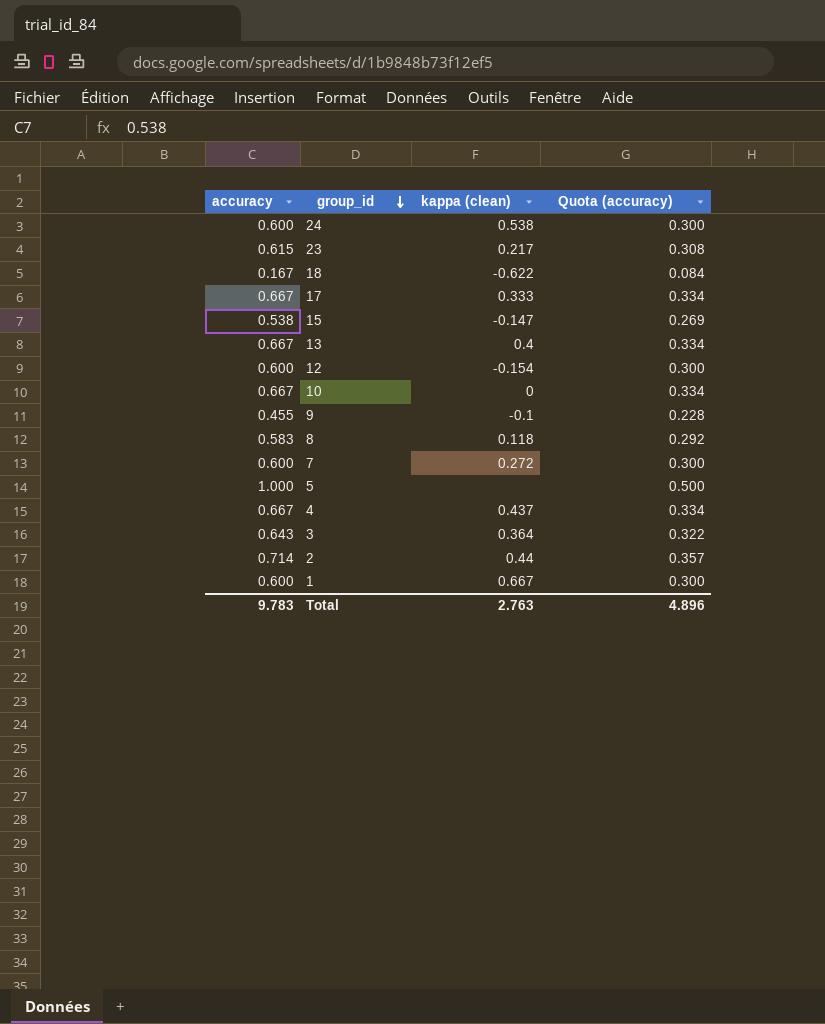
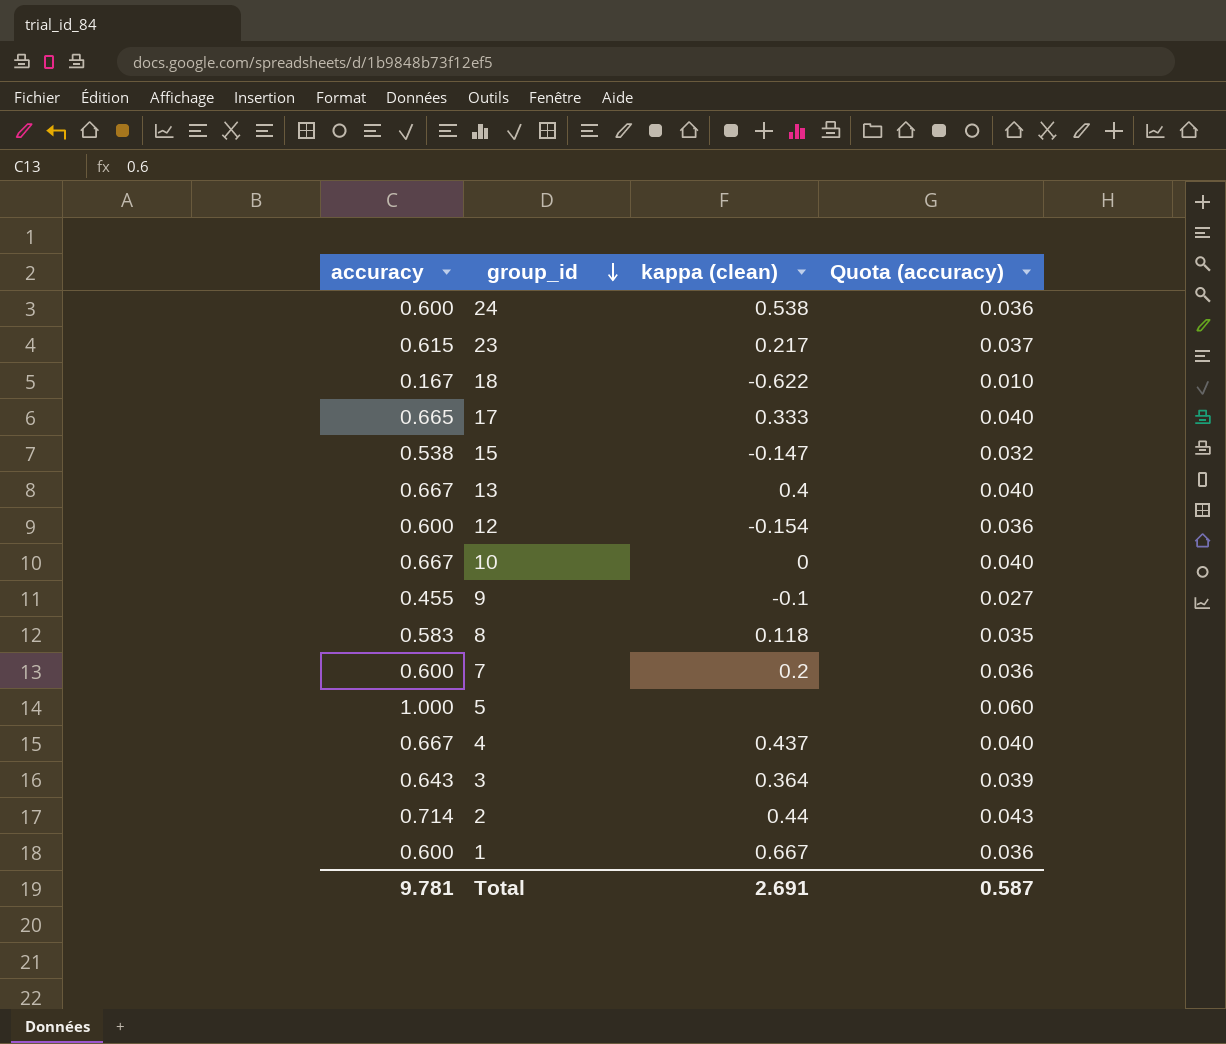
column Quota (accuracy) | formula: [accuracy] * 0.5 -> [accuracy] * 0.06
17 | accuracy: 0.667 -> 0.665
7 | kappa (clean): 0.272 -> 0.2
Total | accuracy: 9.783 -> 9.781
Total | kappa (clean): 2.763 -> 2.691
Total | Quota (accuracy): 4.896 -> 0.587

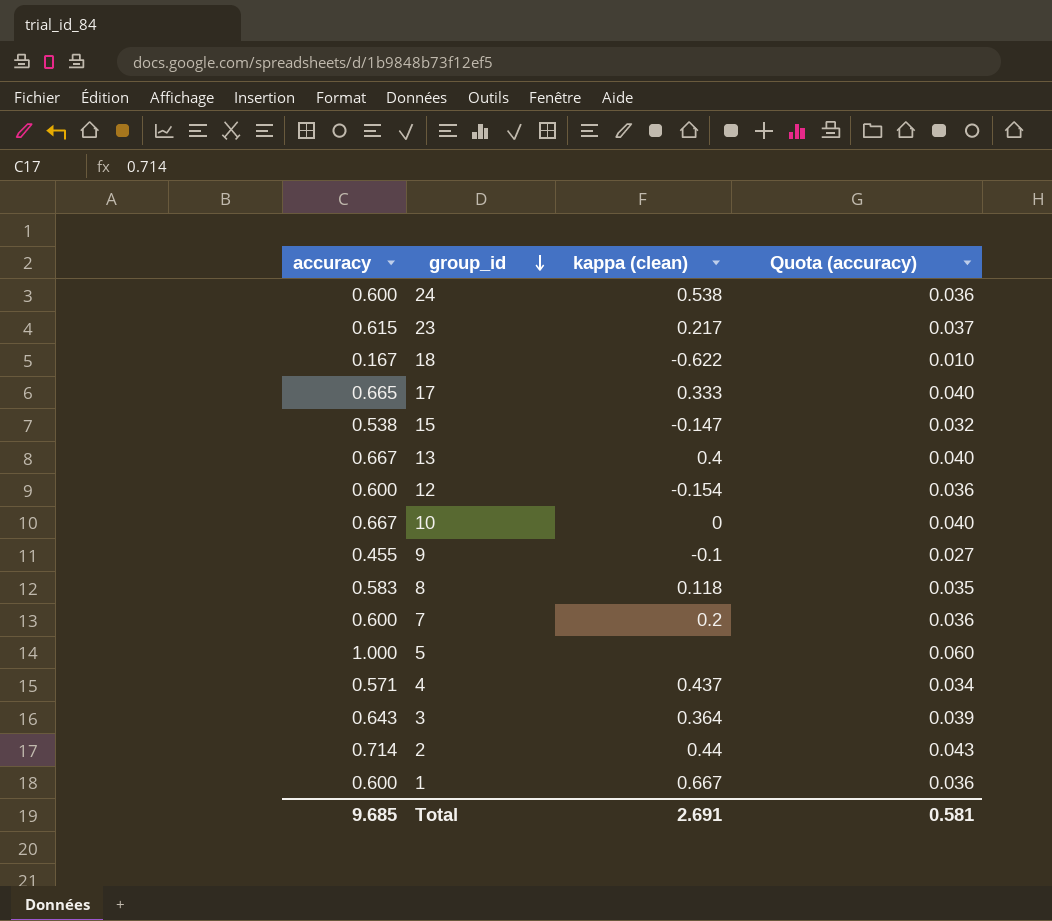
4 | accuracy: 0.667 -> 0.571
4 | Quota (accuracy): 0.040 -> 0.034
Total | accuracy: 9.781 -> 9.685
Total | Quota (accuracy): 0.587 -> 0.581

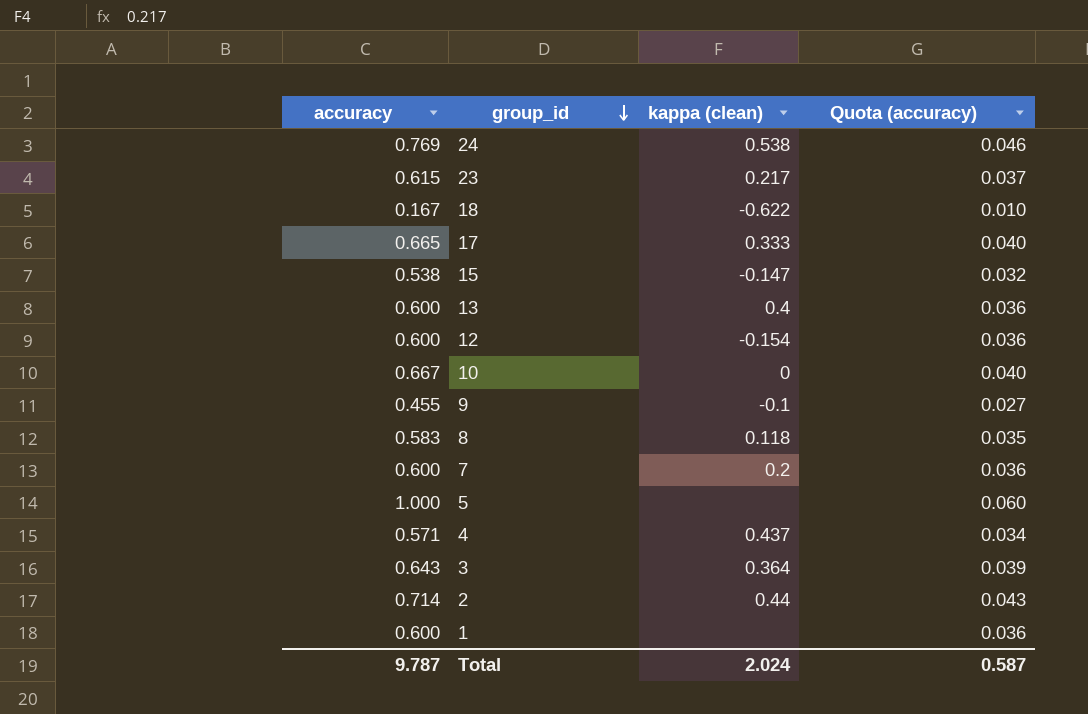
24 | accuracy: 0.600 -> 0.769
24 | Quota (accuracy): 0.036 -> 0.046
13 | accuracy: 0.667 -> 0.600
13 | Quota (accuracy): 0.040 -> 0.036
1 | kappa (clean): 0.667 -> none
Total | accuracy: 9.685 -> 9.787
Total | kappa (clean): 2.691 -> 2.024
Total | Quota (accuracy): 0.581 -> 0.587

